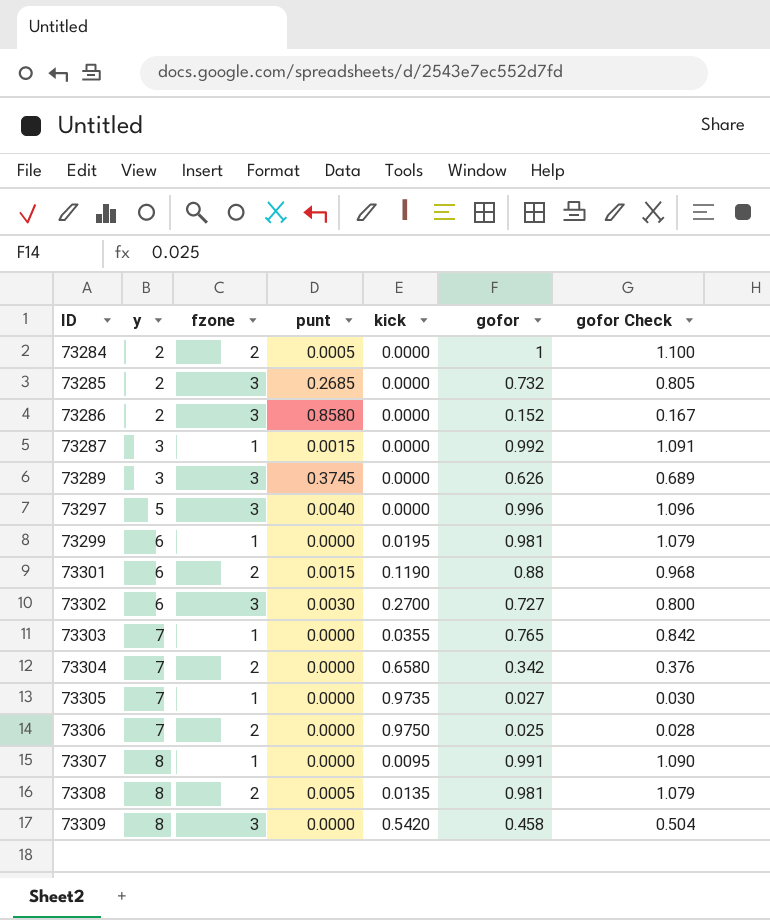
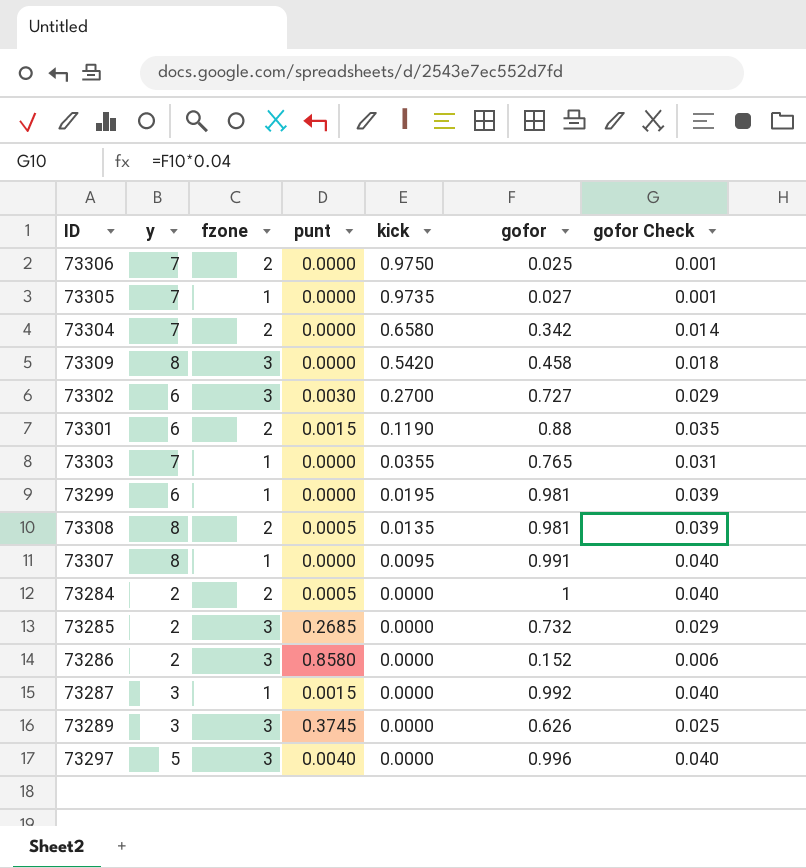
row order: ID ascending -> kick descending
column gofor Check | formula: [gofor] * 1.1 -> [gofor] * 0.04

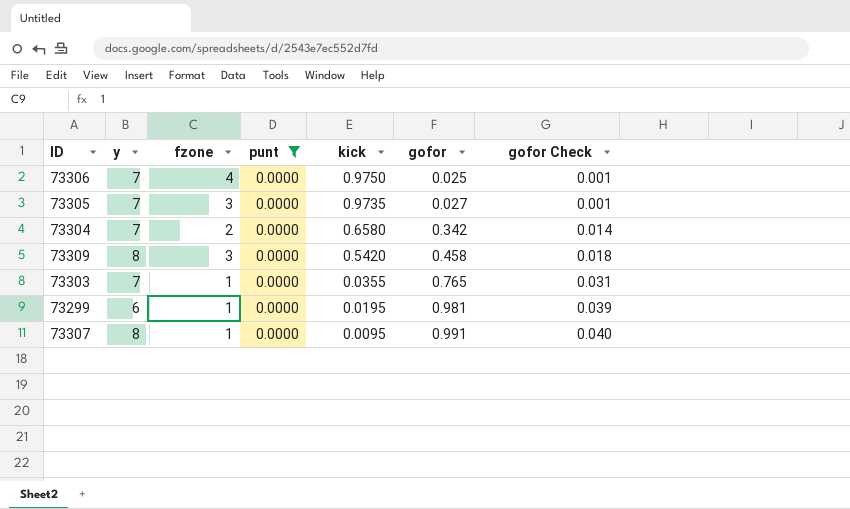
filter: none -> punt = 0.0000
73306 | fzone: 2 -> 4
73305 | fzone: 1 -> 3

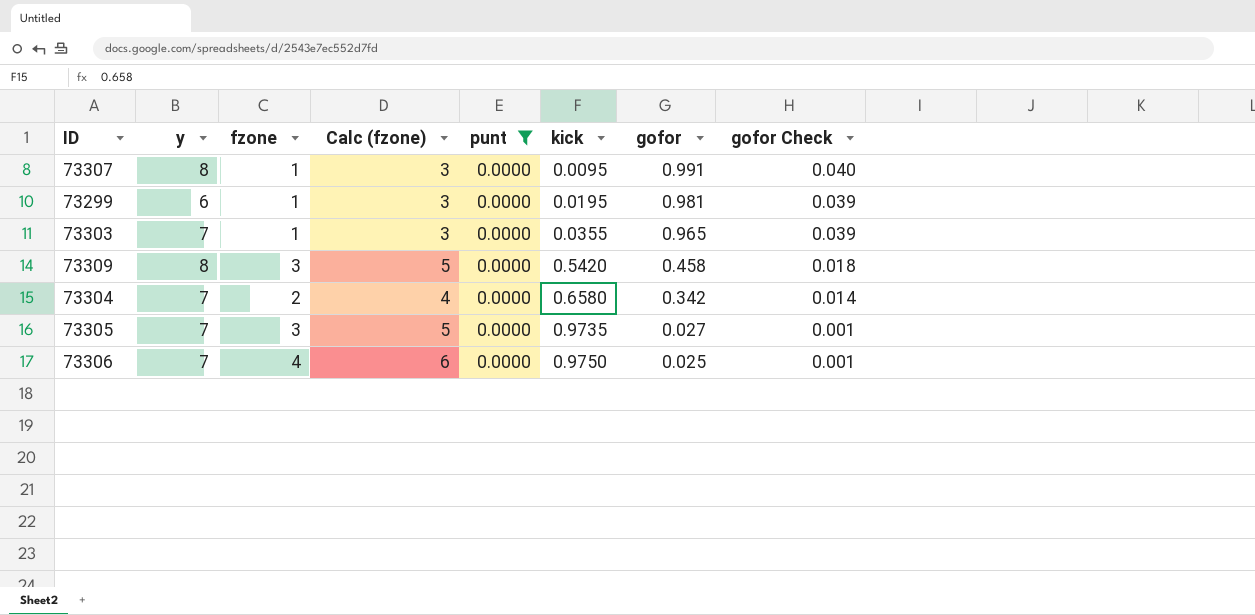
row order: kick descending -> kick ascending
column Calc (fzone) | formula: none -> [fzone] + 2
73303 | gofor: 0.765 -> 0.965
73303 | gofor Check: 0.031 -> 0.039

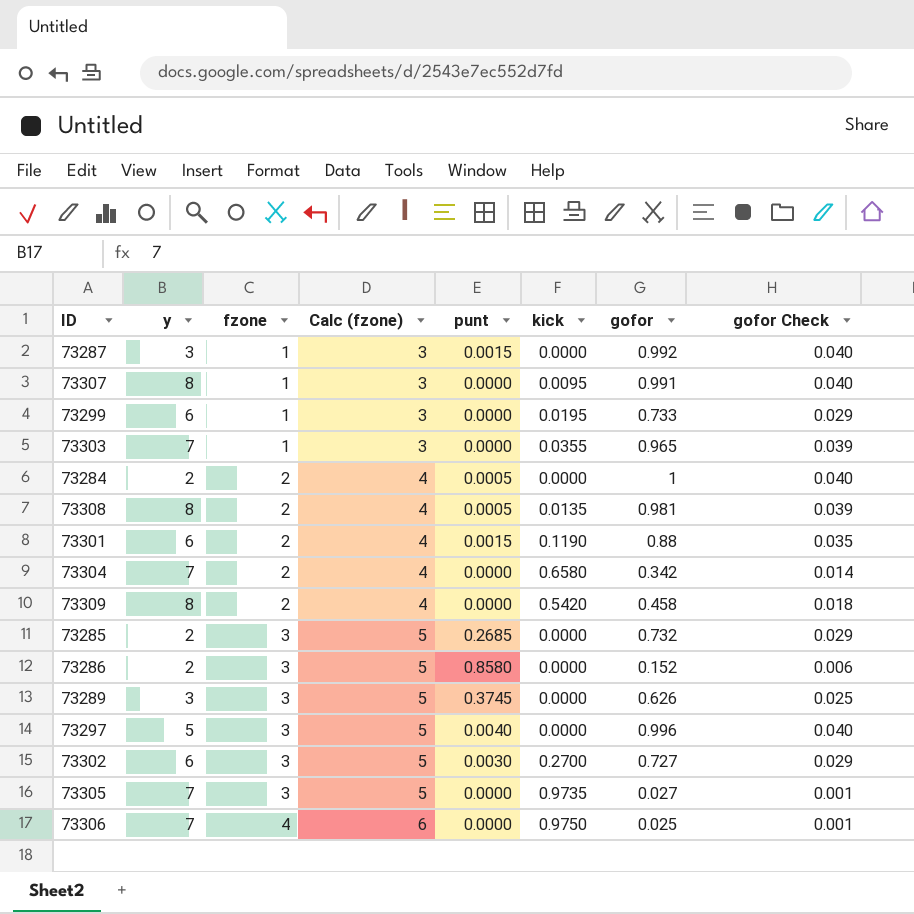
filter: punt = 0.0000 -> none
row order: kick ascending -> fzone ascending
73299 | gofor: 0.981 -> 0.733
73299 | gofor Check: 0.039 -> 0.029
73309 | fzone: 3 -> 2
73309 | Calc (fzone): 5 -> 4

